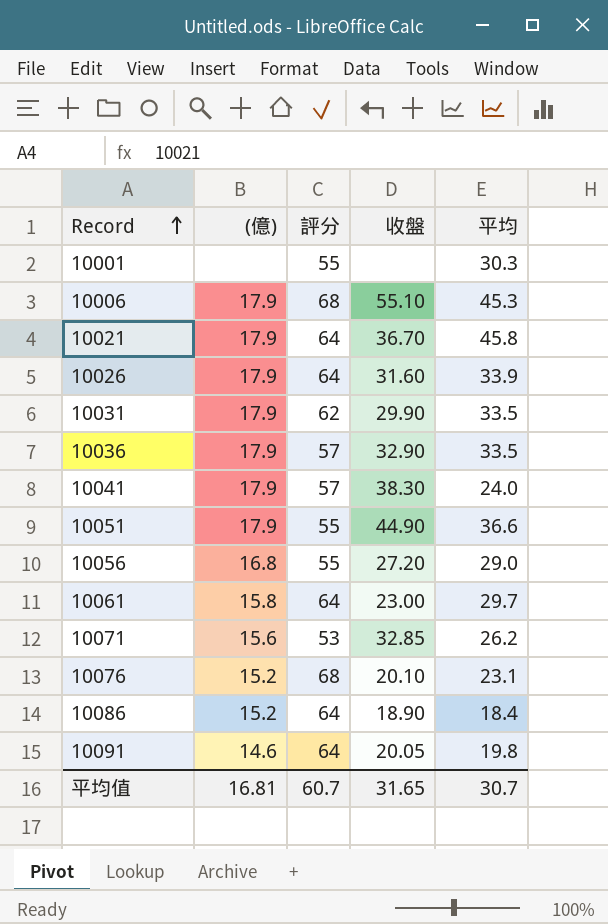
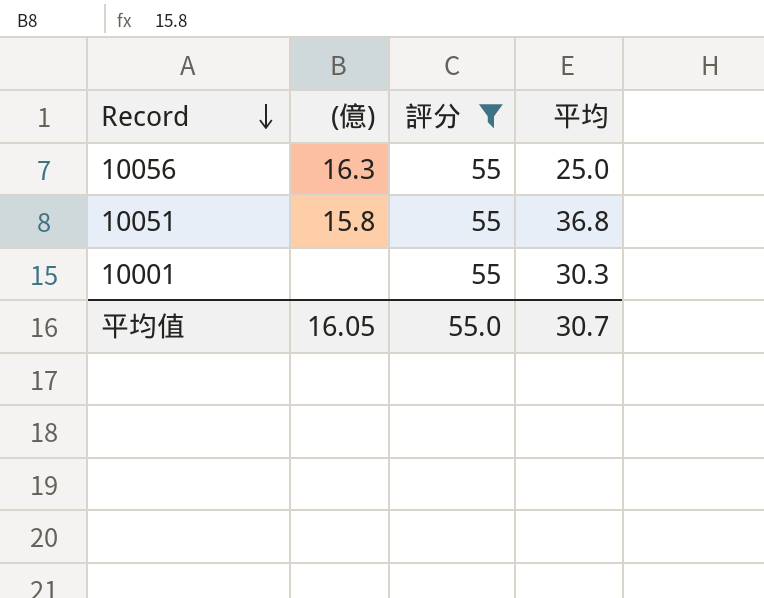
filter: none -> 評分 = 55
row order: Record ascending -> Record descending
column 收盤 | position: 4 -> none
10056 | (億): 16.8 -> 16.3
10056 | 平均: 29.0 -> 25.0
10051 | (億): 17.9 -> 15.8
10051 | 平均: 36.6 -> 36.8
平均值 | (億): 16.81 -> 16.05
平均值 | 評分: 60.7 -> 55.0

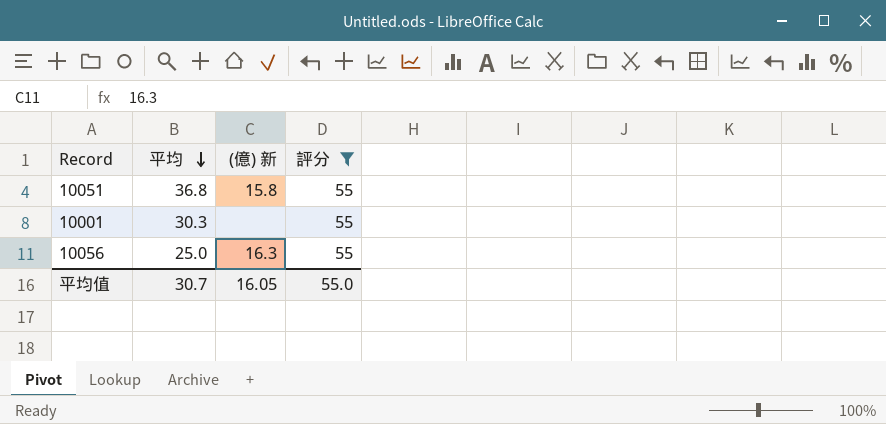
row order: Record descending -> 平均 descending
column 平均 | position: 4 -> 2
column name: (億) -> (億) 新

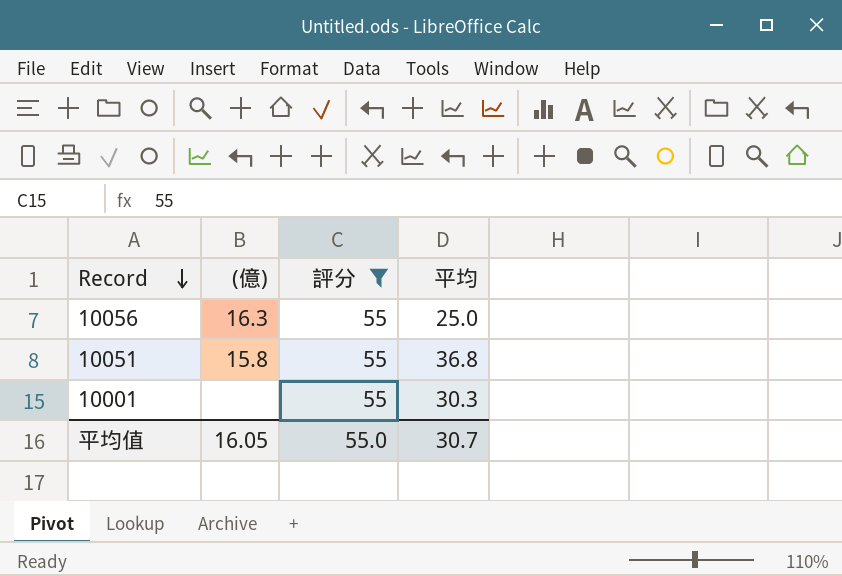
row order: 平均 descending -> Record descending
column name: (億) 新 -> (億)
column 平均 | position: 2 -> 4

